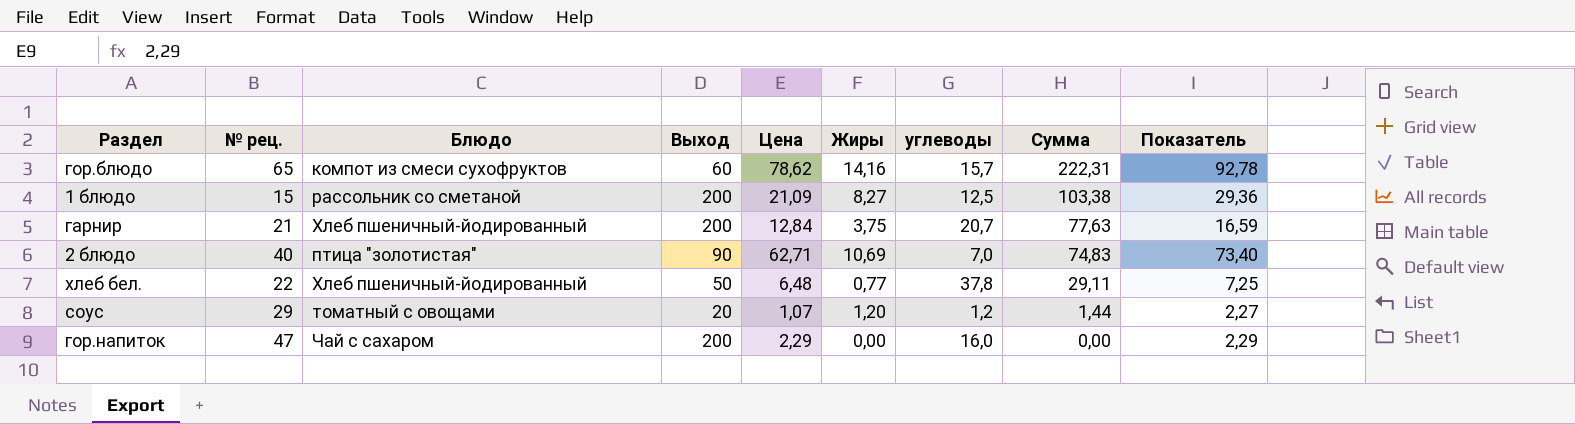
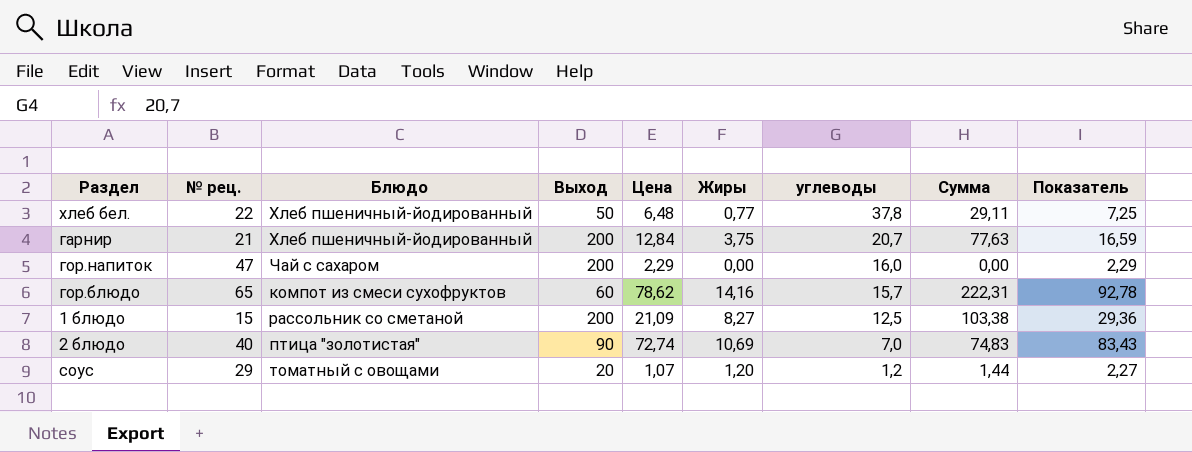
row order: Сумма descending -> углеводы descending
2 блюдо | Цена: 62,71 -> 72,74
2 блюдо | Показатель: 73,40 -> 83,43

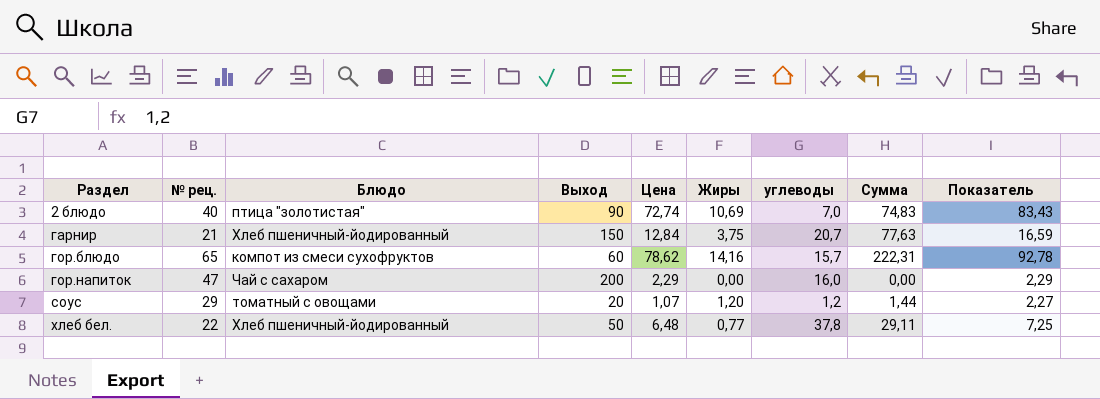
row order: углеводы descending -> Раздел ascending
row 1 блюдо: 15 | рассольник со сметаной | 200 | 21,09 | 8,27 | 12,5 | 103,38 | 29,36 -> none
гарнир | Выход: 200 -> 150

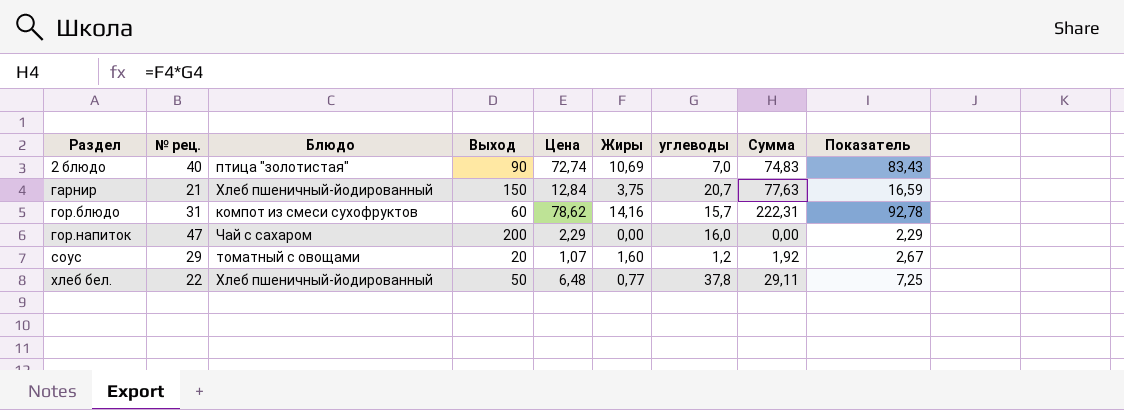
гор.блюдо | № рец.: 65 -> 31
соус | Жиры: 1,20 -> 1,60
соус | Сумма: 1,44 -> 1,92
соус | Показатель: 2,27 -> 2,67

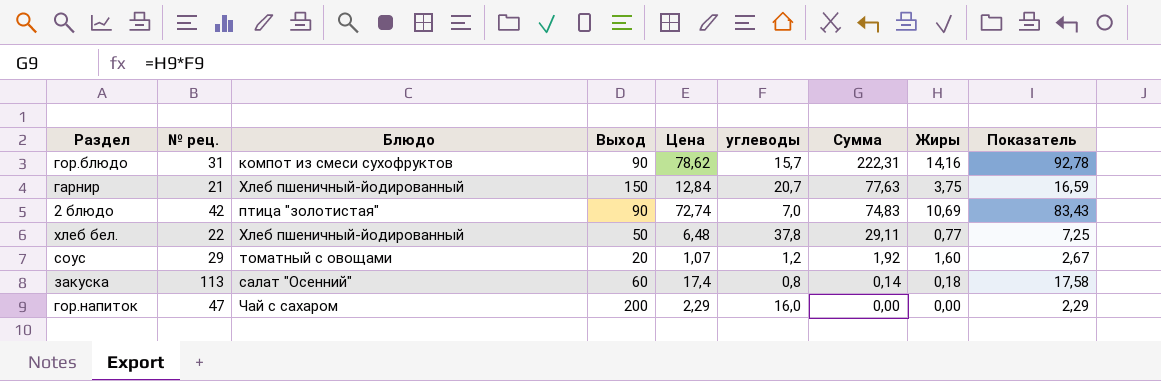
row order: Раздел ascending -> Сумма descending
column Жиры | position: 6 -> 8
гор.блюдо | Выход: 60 -> 90
2 блюдо | № рец.: 40 -> 42
row закуска: none -> 113 | салат "Осенний" | 60 | 17,4 | 0,8 | 0,14 | 0,18 | 17,58

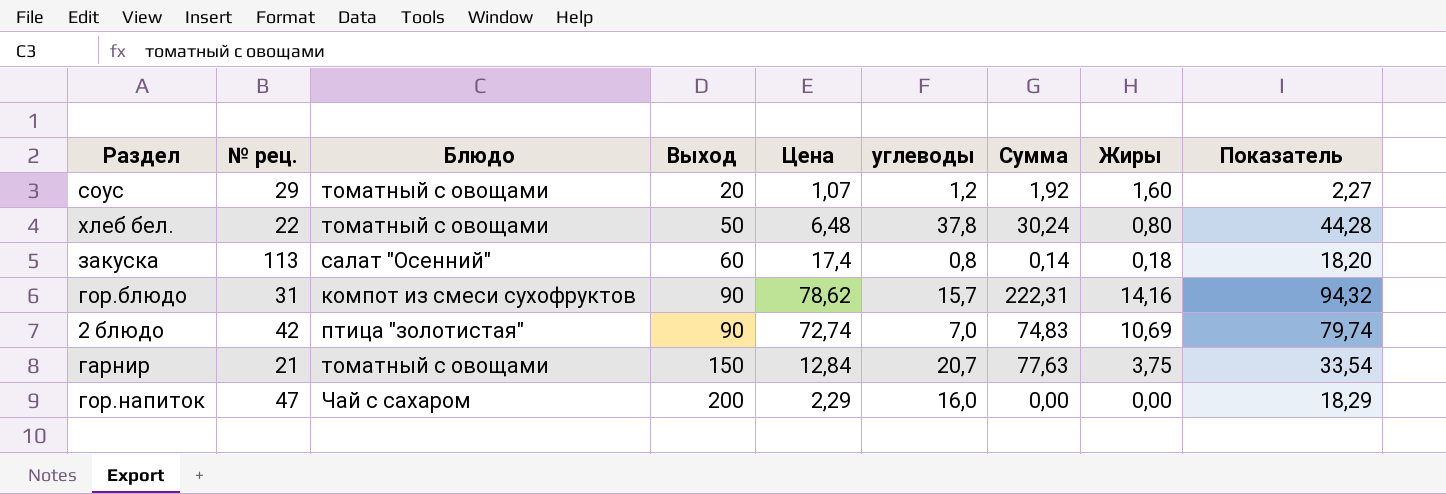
row order: Сумма descending -> Выход ascending
column Показатель | formula: [Цена] + [Жиры] -> [Цена] + [углеводы]
хлеб бел. | Блюдо: Хлеб пшеничный-йодированный -> томатный с овощами
хлеб бел. | Сумма: 29,11 -> 30,24
хлеб бел. | Жиры: 0,77 -> 0,80
гарнир | Блюдо: Хлеб пшеничный-йодированный -> томатный с овощами

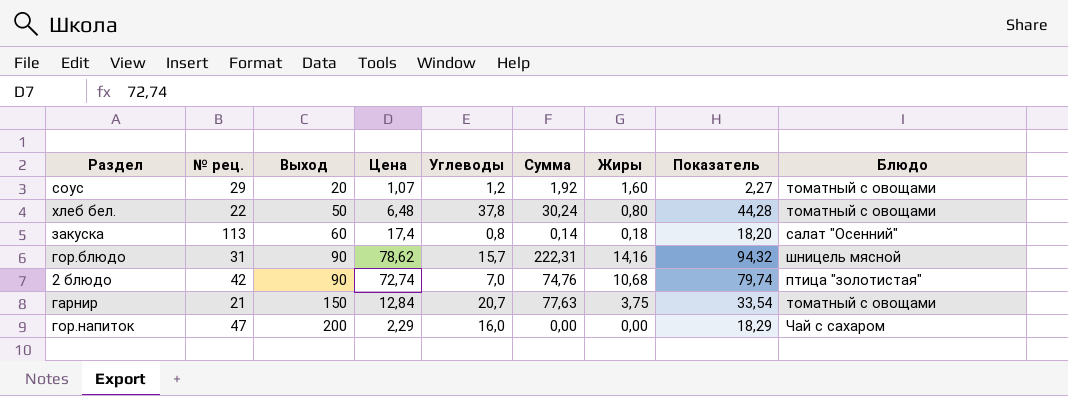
column name: углеводы -> Углеводы
column Блюдо | position: 3 -> 9
гор.блюдо | Блюдо: компот из смеси сухофруктов -> шницель мясной
2 блюдо | Сумма: 74,83 -> 74,76
2 блюдо | Жиры: 10,69 -> 10,68

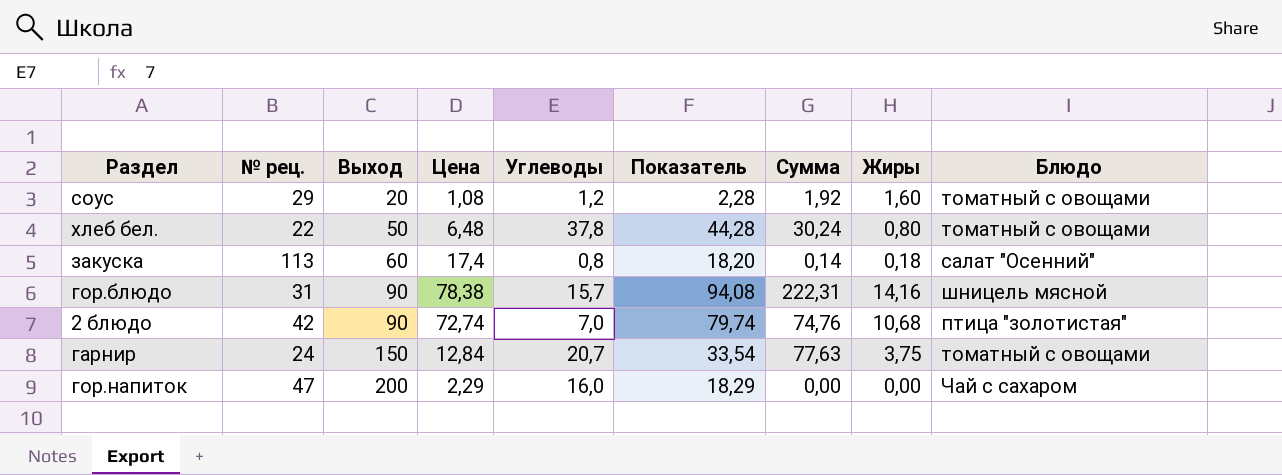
column Показатель | position: 8 -> 6
соус | Цена: 1,07 -> 1,08
соус | Показатель: 2,27 -> 2,28
гор.блюдо | Цена: 78,62 -> 78,38
гор.блюдо | Показатель: 94,32 -> 94,08
гарнир | № рец.: 21 -> 24

